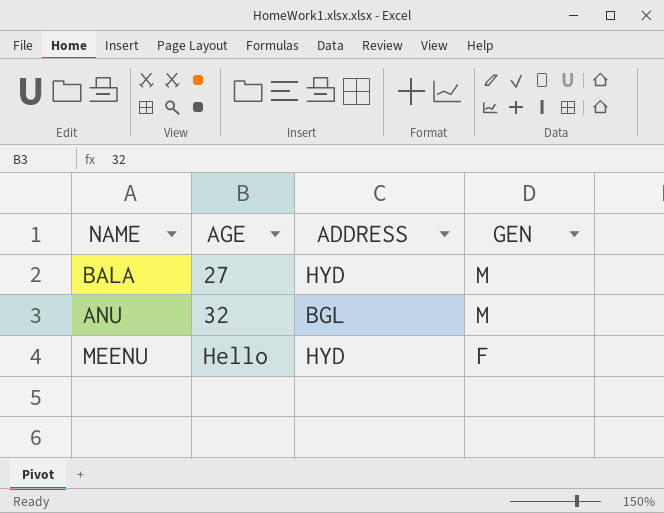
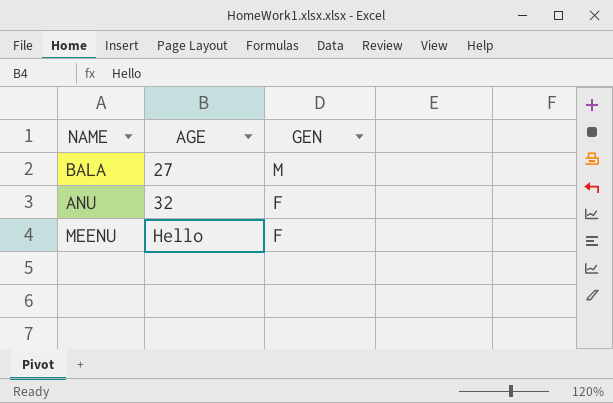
column ADDRESS | position: 3 -> none
ANU | GEN: M -> F

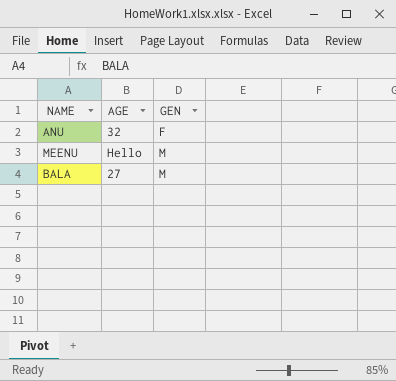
row order: AGE ascending -> GEN ascending
MEENU | GEN: F -> M

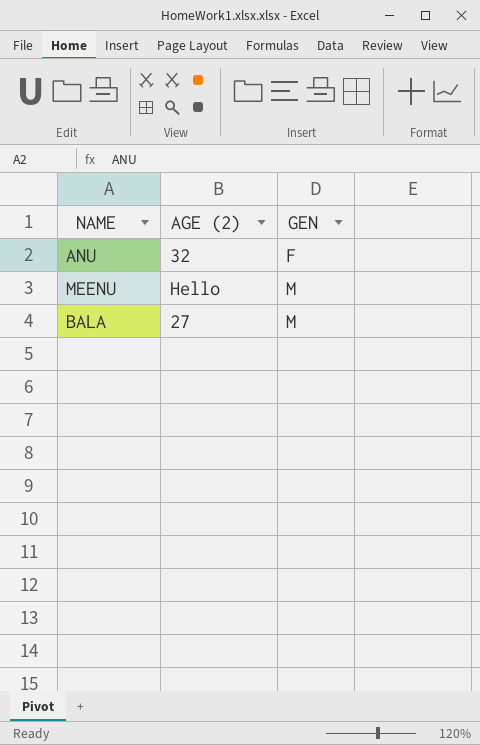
column name: AGE -> AGE (2)

